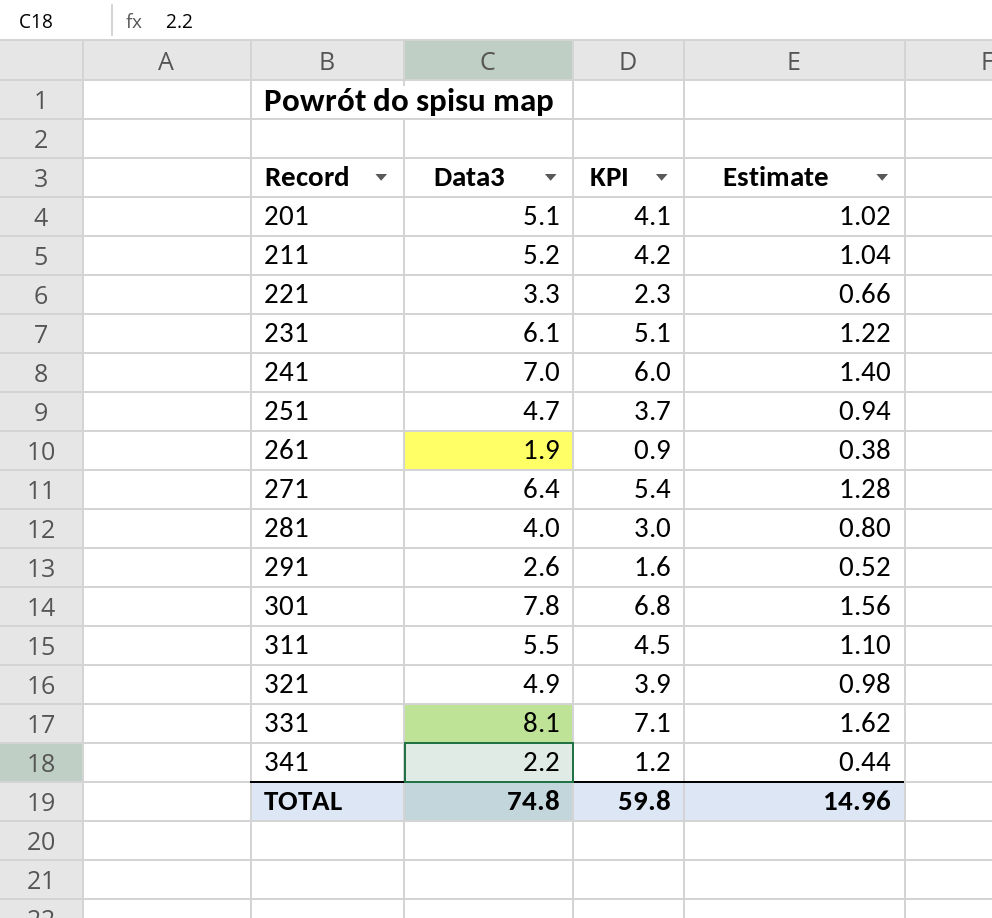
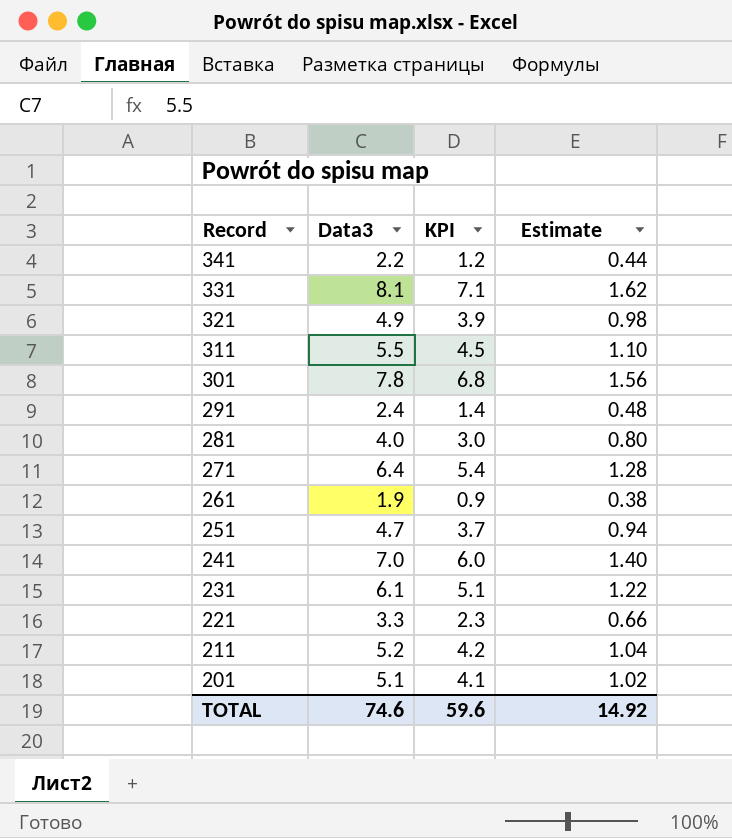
row order: Record ascending -> Record descending
291 | Data3: 2.6 -> 2.4
291 | KPI: 1.6 -> 1.4
291 | Estimate: 0.52 -> 0.48
TOTAL | Data3: 74.8 -> 74.6
TOTAL | KPI: 59.8 -> 59.6
TOTAL | Estimate: 14.96 -> 14.92

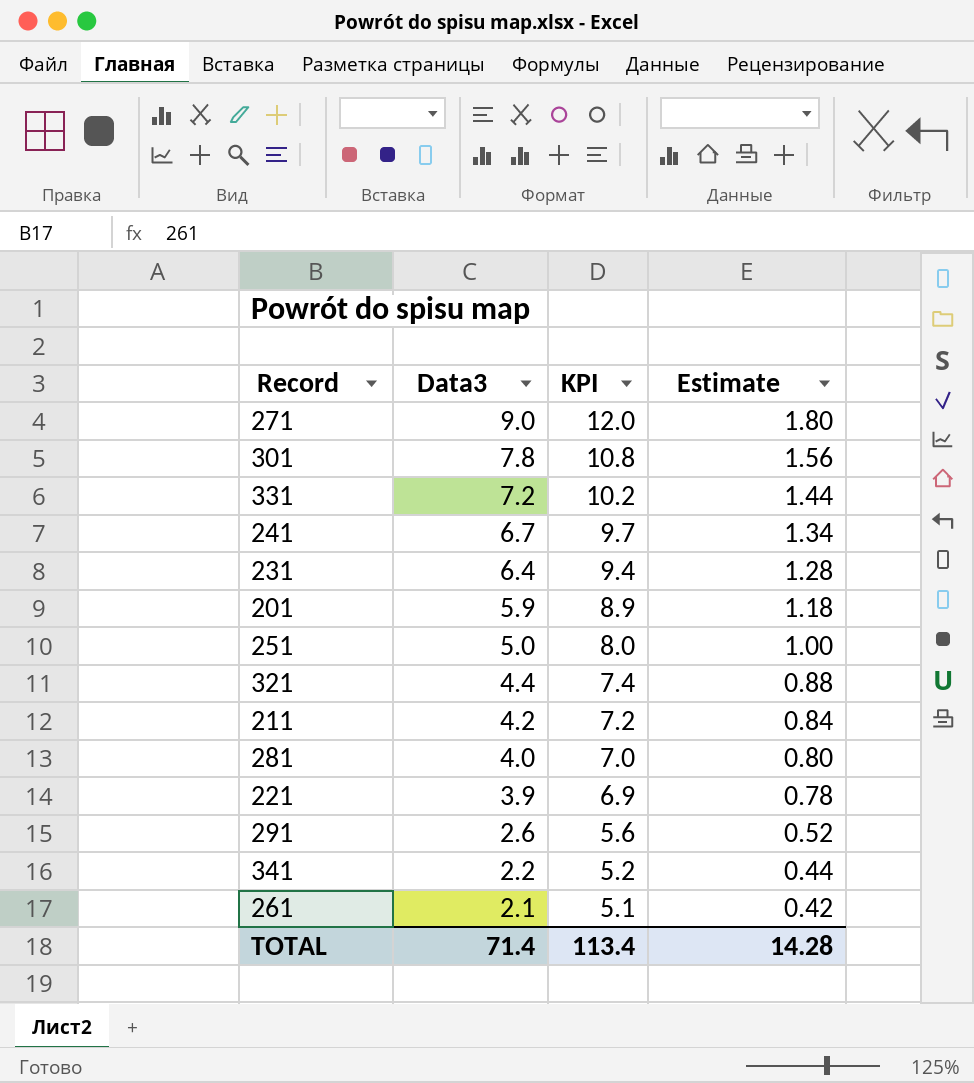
row order: Record descending -> Data3 descending
column KPI | formula: [Data3] - 1 -> [Data3] + 3
row 311: 5.5 | 4.5 | 1.10 -> none
271 | Data3: 6.4 -> 9.0
271 | Estimate: 1.28 -> 1.80
331 | Data3: 8.1 -> 7.2
331 | Estimate: 1.62 -> 1.44
241 | Data3: 7.0 -> 6.7
241 | Estimate: 1.40 -> 1.34
231 | Data3: 6.1 -> 6.4
231 | Estimate: 1.22 -> 1.28
201 | Data3: 5.1 -> 5.9
201 | Estimate: 1.02 -> 1.18
251 | Data3: 4.7 -> 5.0
251 | Estimate: 0.94 -> 1.00
321 | Data3: 4.9 -> 4.4
321 | Estimate: 0.98 -> 0.88
211 | Data3: 5.2 -> 4.2
211 | Estimate: 1.04 -> 0.84
221 | Data3: 3.3 -> 3.9
221 | Estimate: 0.66 -> 0.78
291 | Data3: 2.4 -> 2.6
291 | Estimate: 0.48 -> 0.52
261 | Data3: 1.9 -> 2.1
261 | Estimate: 0.38 -> 0.42
TOTAL | Data3: 74.6 -> 71.4
TOTAL | KPI: 59.6 -> 113.4
TOTAL | Estimate: 14.92 -> 14.28

